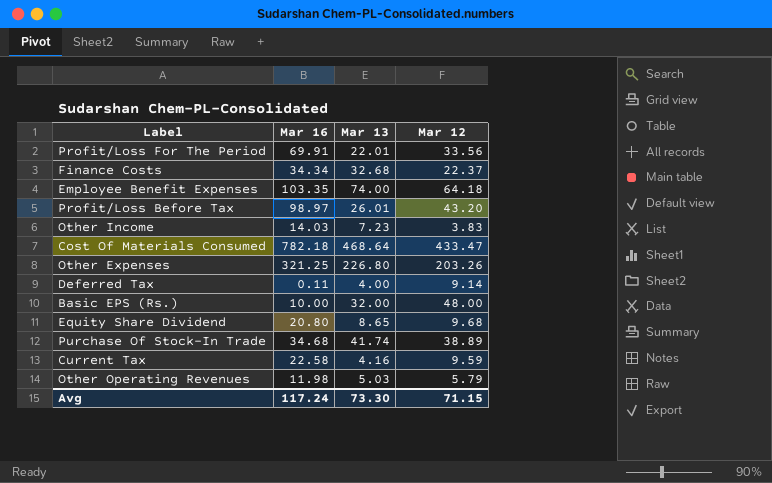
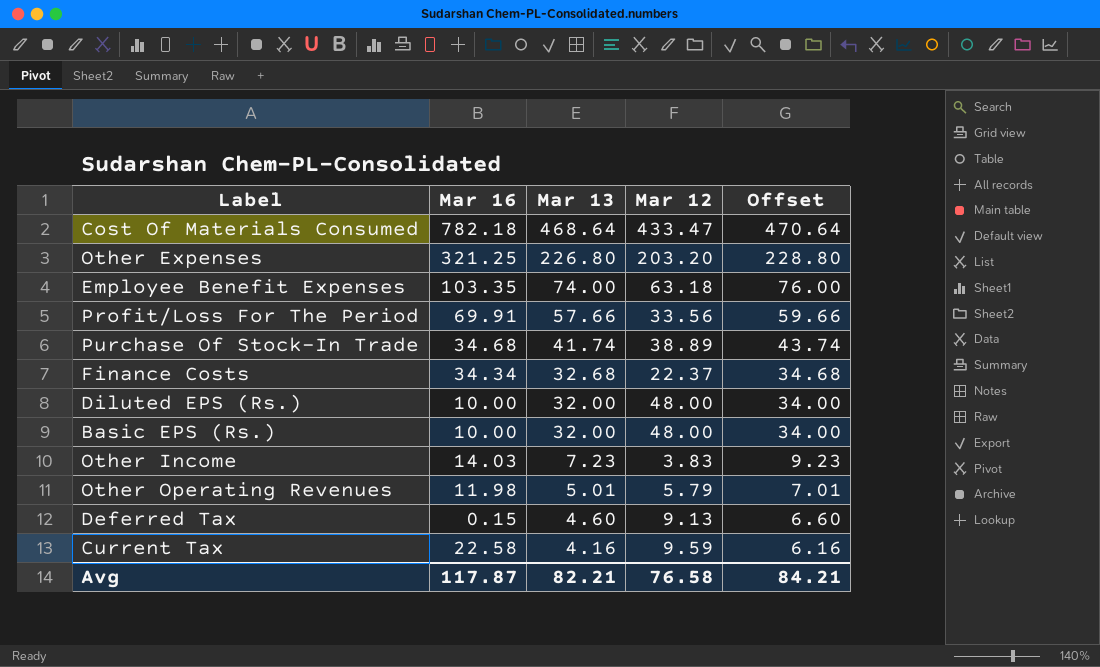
row order: none -> Mar 13 descending
column Offset | formula: none -> [Mar 13] + 2
row Profit/Loss Before Tax: 98.97 | 26.01 | 43.20 -> none
row Equity Share Dividend: 20.80 | 8.65 | 9.68 -> none
Other Expenses | Mar 12: 203.26 -> 203.20
Employee Benefit Expenses | Mar 12: 64.18 -> 63.18
Profit/Loss For The Period | Mar 13: 22.01 -> 57.66
row Diluted EPS (Rs.): none -> 10.00 | 32.00 | 48.00 | 34.00
Other Operating Revenues | Mar 13: 5.03 -> 5.01
Deferred Tax | Mar 16: 0.11 -> 0.15
Deferred Tax | Mar 13: 4.00 -> 4.60
Deferred Tax | Mar 12: 9.14 -> 9.13
Avg | Mar 16: 117.24 -> 117.87
Avg | Mar 13: 73.30 -> 82.21
Avg | Mar 12: 71.15 -> 76.58

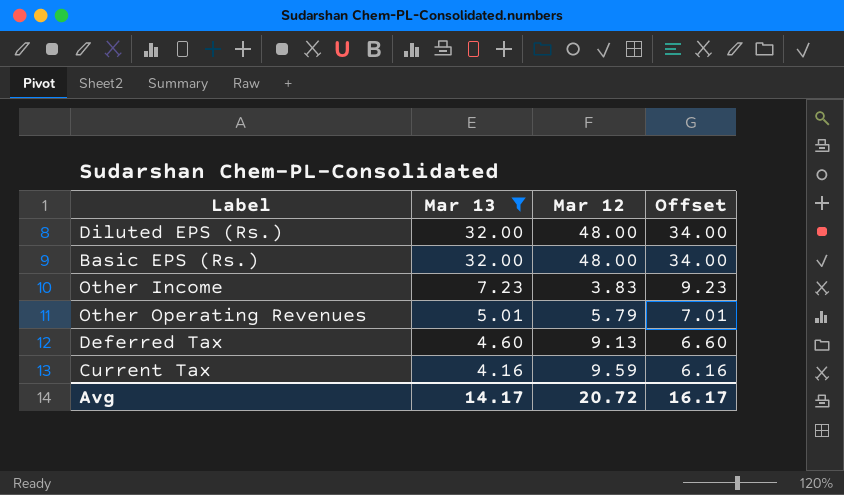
filter: none -> Mar 13 <= 32.00
column Mar 16 | position: 2 -> none
Avg | Mar 13: 82.21 -> 14.17
Avg | Mar 12: 76.58 -> 20.72
Avg | Offset: 84.21 -> 16.17

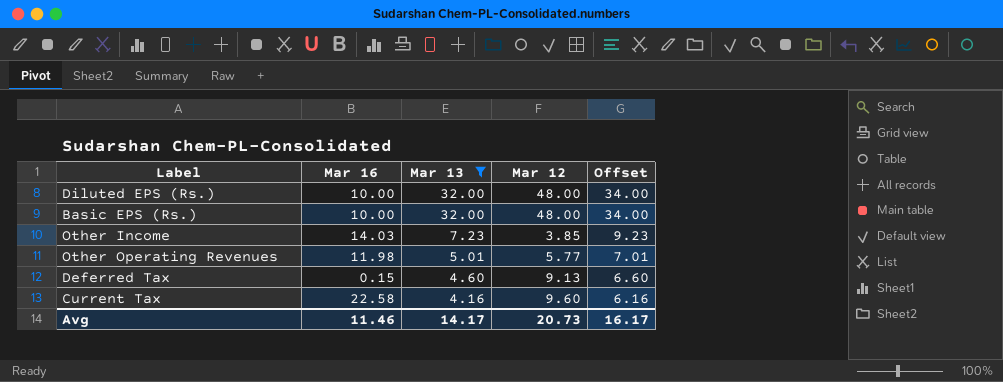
column Mar 16 | position: none -> 2
Other Income | Mar 12: 3.83 -> 3.85
Other Operating Revenues | Mar 12: 5.79 -> 5.77
Current Tax | Mar 12: 9.59 -> 9.60
Avg | Mar 12: 20.72 -> 20.73

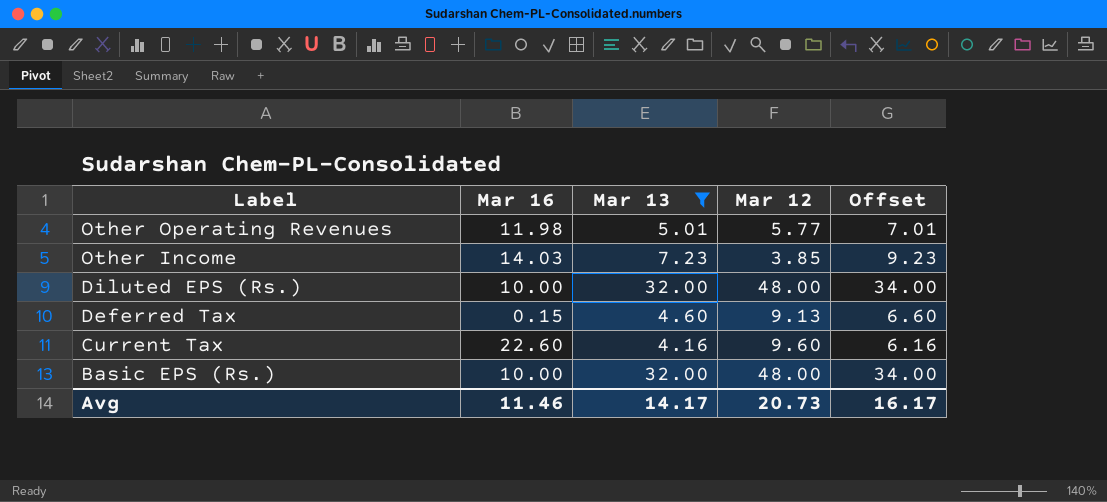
row order: Mar 13 descending -> Label descending
Current Tax | Mar 16: 22.58 -> 22.60

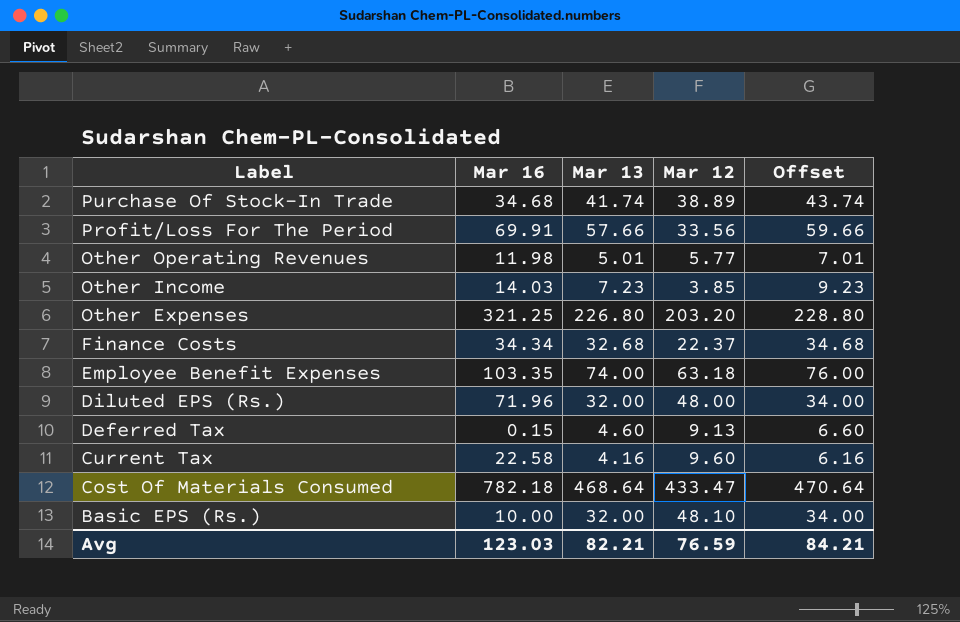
filter: Mar 13 <= 32.00 -> none
Diluted EPS (Rs.) | Mar 16: 10.00 -> 71.96
Current Tax | Mar 16: 22.60 -> 22.58
Basic EPS (Rs.) | Mar 12: 48.00 -> 48.10
Avg | Mar 16: 11.46 -> 123.03
Avg | Mar 13: 14.17 -> 82.21
Avg | Mar 12: 20.73 -> 76.59
Avg | Offset: 16.17 -> 84.21

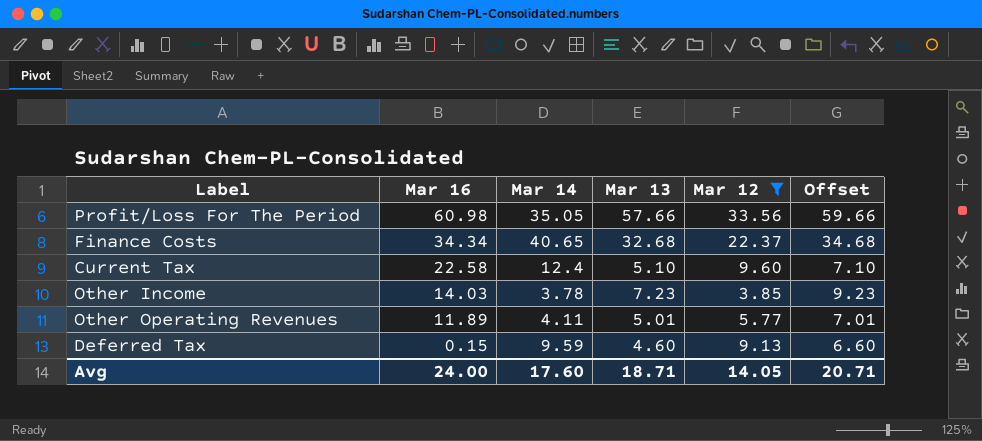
filter: none -> Mar 12 <= 33.56
row order: Label descending -> Mar 16 descending
column Mar 14 | position: none -> 3
Profit/Loss For The Period | Mar 16: 69.91 -> 60.98
Current Tax | Mar 13: 4.16 -> 5.10
Current Tax | Offset: 6.16 -> 7.10
Other Operating Revenues | Mar 16: 11.98 -> 11.89
Avg | Mar 16: 123.03 -> 24.00
Avg | Mar 13: 82.21 -> 18.71
Avg | Mar 12: 76.59 -> 14.05
Avg | Offset: 84.21 -> 20.71

